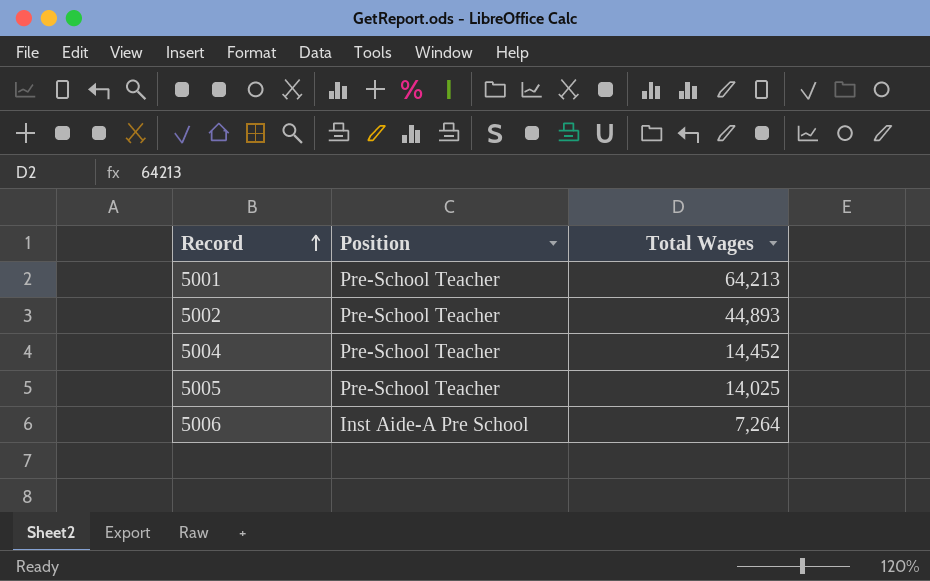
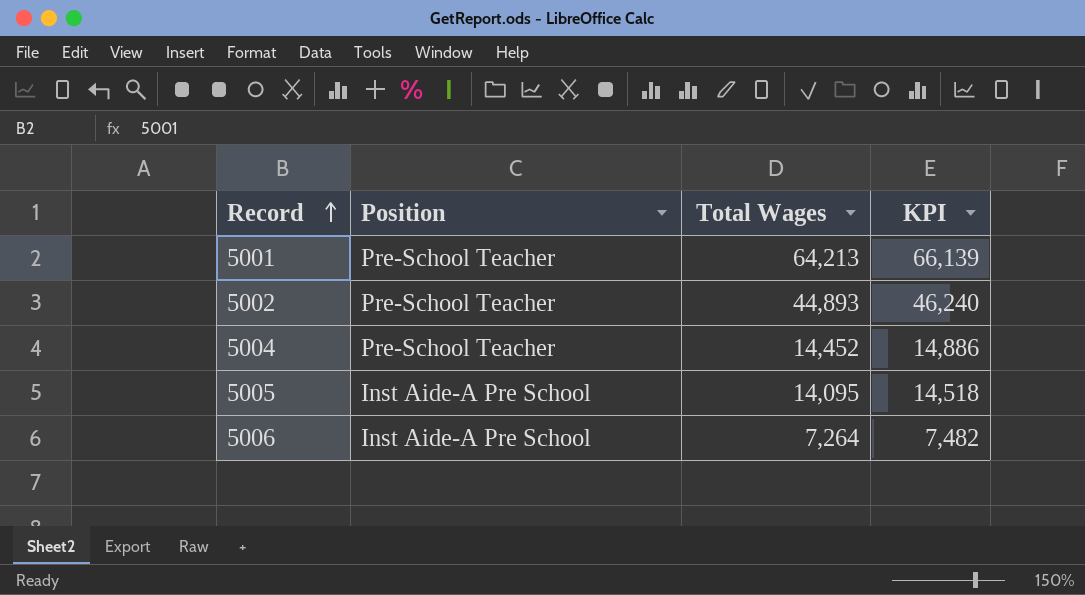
column KPI | formula: none -> [Total Wages] * 1.03
5005 | Position: Pre-School Teacher -> Inst Aide-A Pre School
5005 | Total Wages: 14,025 -> 14,095

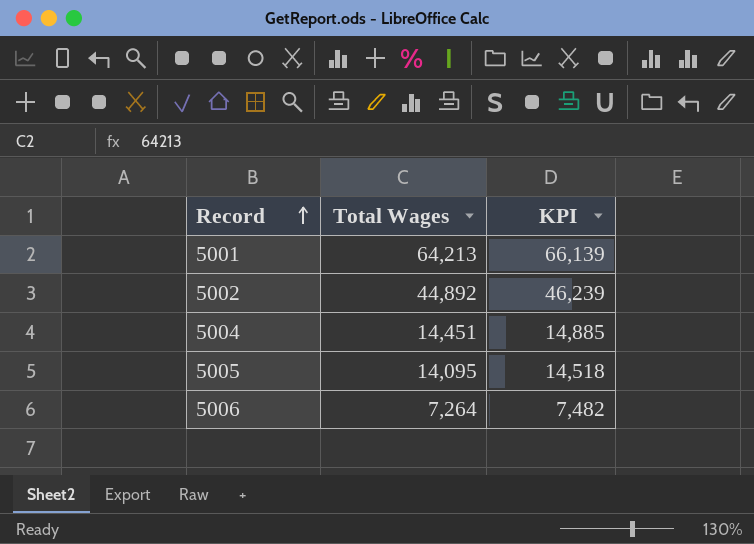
column Position | position: 2 -> none
5002 | Total Wages: 44,893 -> 44,892
5002 | KPI: 46,240 -> 46,239
5004 | Total Wages: 14,452 -> 14,451
5004 | KPI: 14,886 -> 14,885

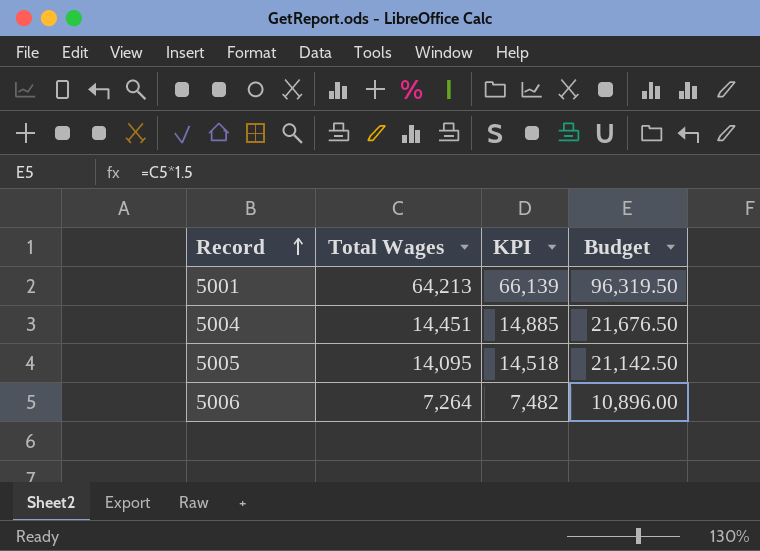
column Budget | formula: none -> [Total Wages] * 1.5
row 5002: 44,892 | 46,239 -> none

